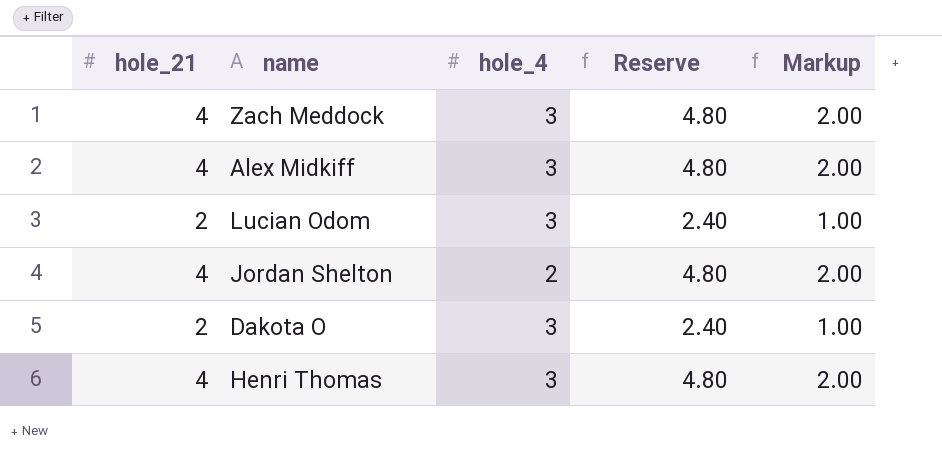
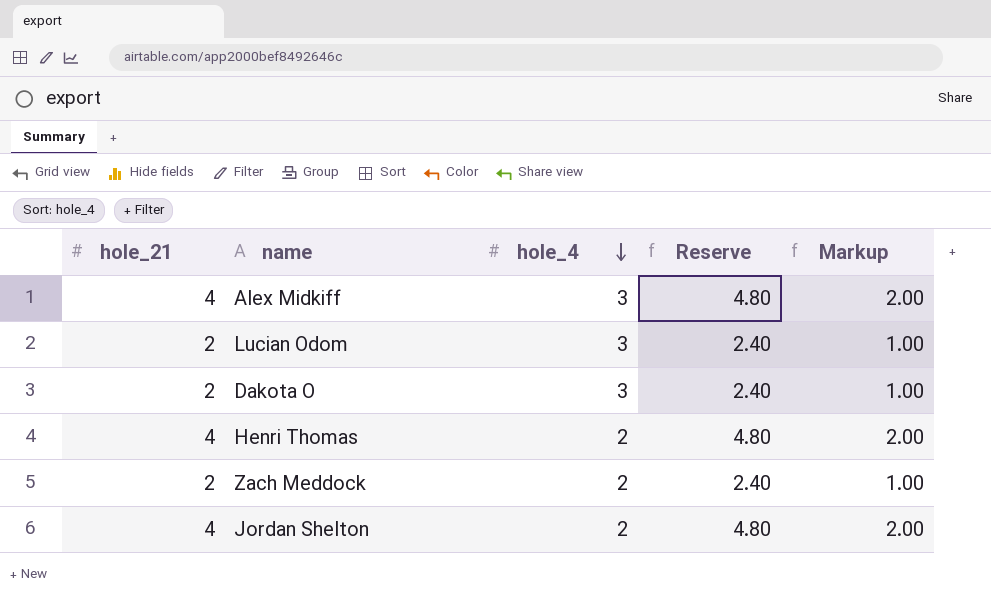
row order: none -> hole_4 descending
Henri Thomas | hole_4: 3 -> 2
Zach Meddock | hole_21: 4 -> 2
Zach Meddock | hole_4: 3 -> 2
Zach Meddock | Reserve: 4.80 -> 2.40
Zach Meddock | Markup: 2.00 -> 1.00

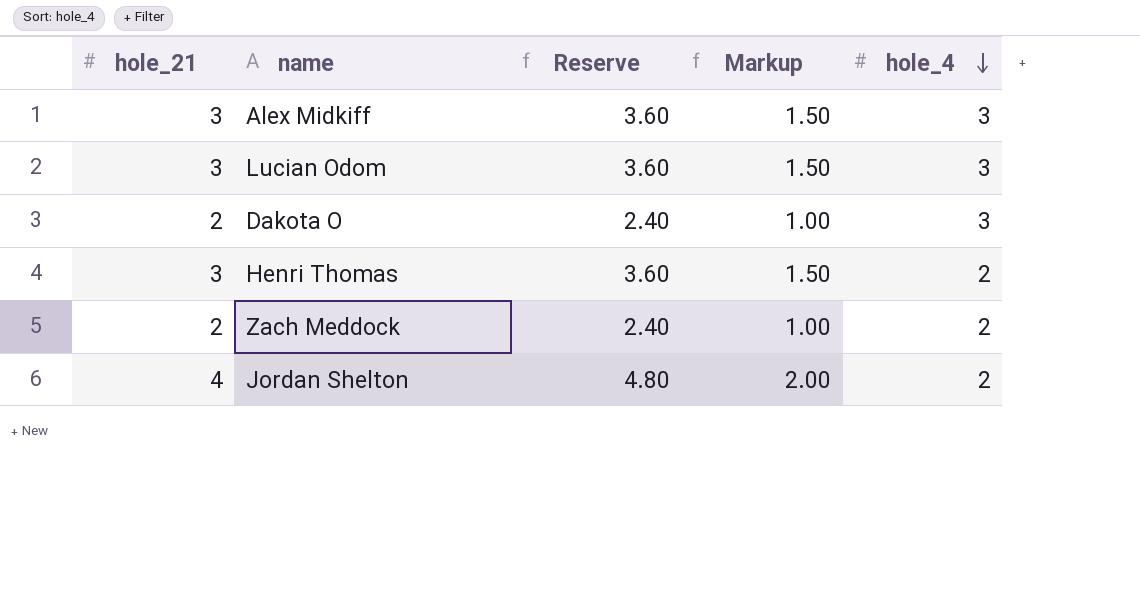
column hole_4 | position: 3 -> 5
Alex Midkiff | hole_21: 4 -> 3
Alex Midkiff | Reserve: 4.80 -> 3.60
Alex Midkiff | Markup: 2.00 -> 1.50
Lucian Odom | hole_21: 2 -> 3
Lucian Odom | Reserve: 2.40 -> 3.60
Lucian Odom | Markup: 1.00 -> 1.50
Henri Thomas | hole_21: 4 -> 3
Henri Thomas | Reserve: 4.80 -> 3.60
Henri Thomas | Markup: 2.00 -> 1.50

